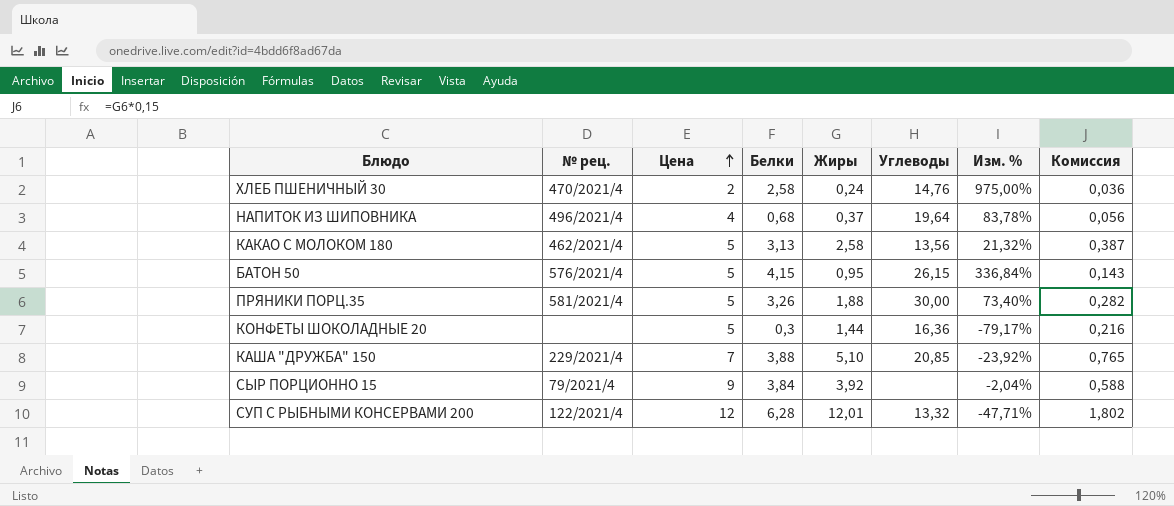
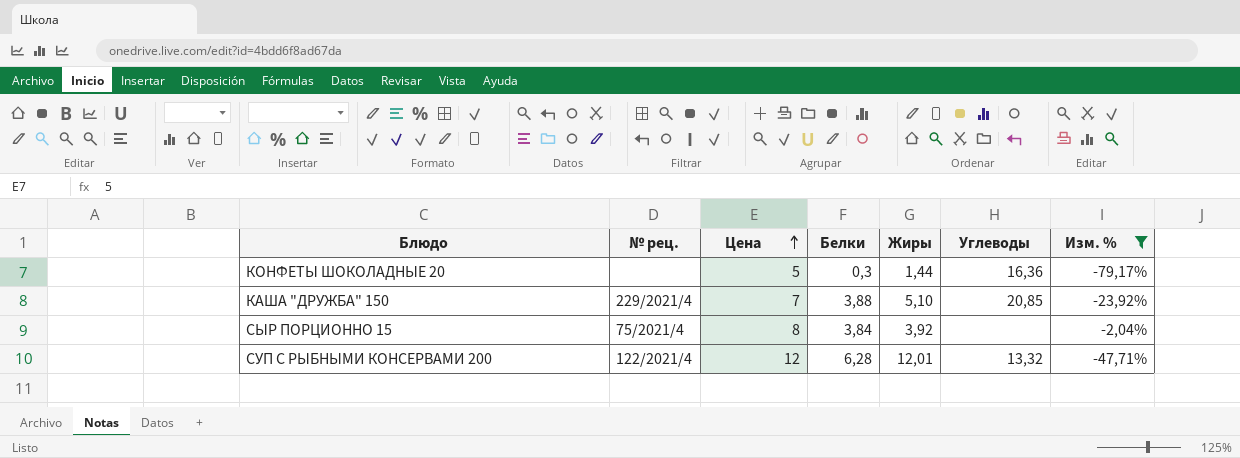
filter: none -> Изм. % <= -2,04%
column Комиссия | formula: [Жиры] * 0,15 -> none
СЫР ПОРЦИОННО 15 | № рец.: 79/2021/4 -> 75/2021/4
СЫР ПОРЦИОННО 15 | Цена: 9 -> 8

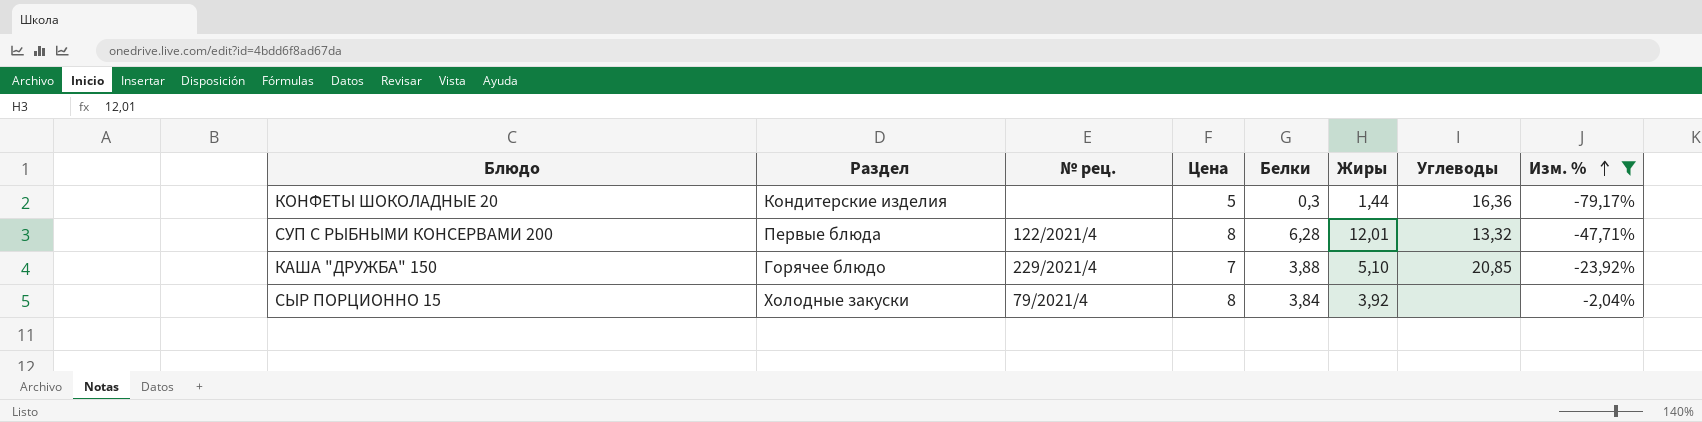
row order: Цена ascending -> Изм. % ascending
column Раздел | position: none -> 2
СУП С РЫБНЫМИ КОНСЕРВАМИ 200 | Цена: 12 -> 8
СЫР ПОРЦИОННО 15 | № рец.: 75/2021/4 -> 79/2021/4

